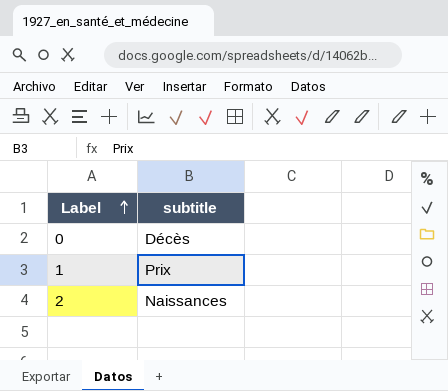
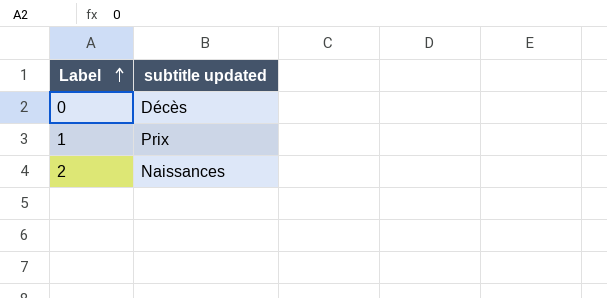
column name: subtitle -> subtitle updated

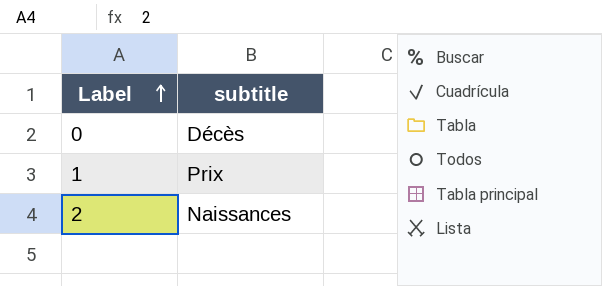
column name: subtitle updated -> subtitle

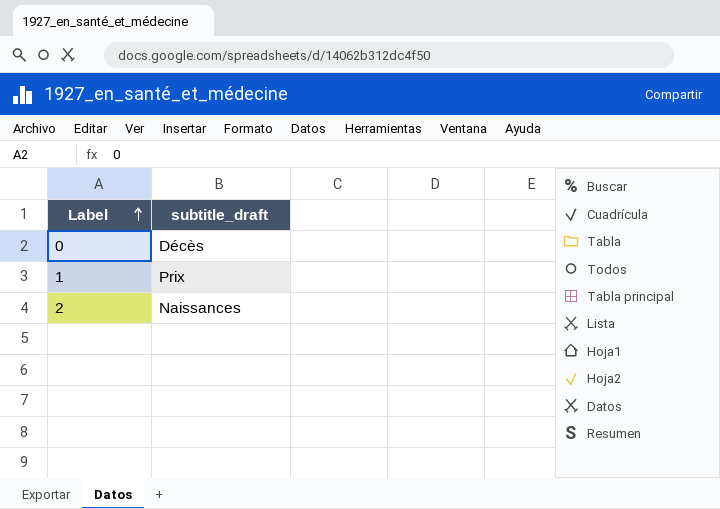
column name: subtitle -> subtitle_draft

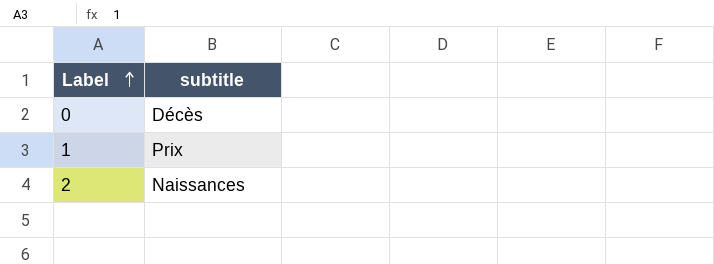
column name: subtitle_draft -> subtitle

